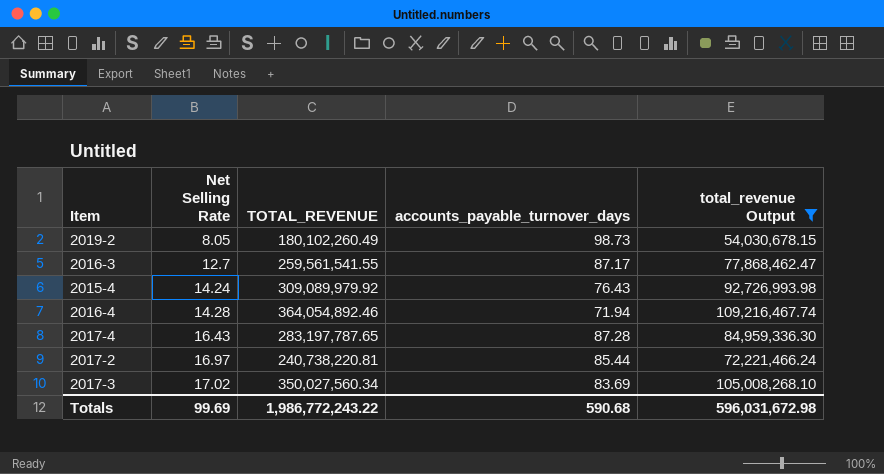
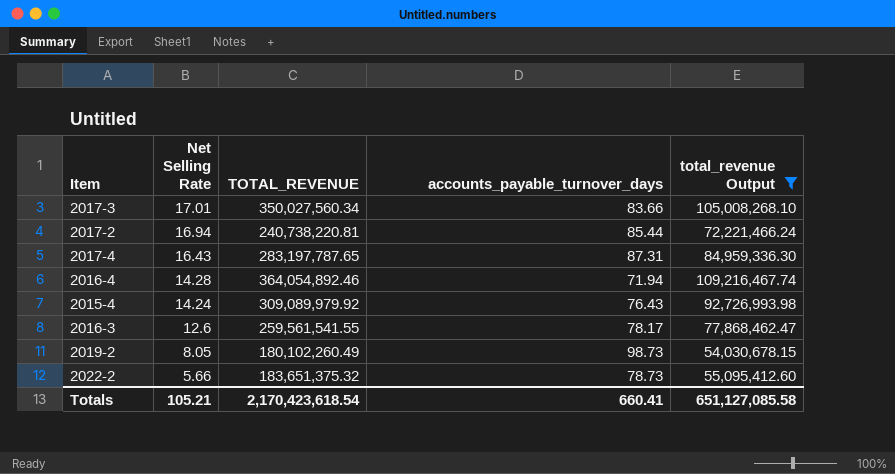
row order: Net Selling Rate ascending -> Net Selling Rate descending
2017-3 | Net Selling Rate: 17.02 -> 17.01
2017-3 | accounts_payable_turnover_days: 83.69 -> 83.66
2017-2 | Net Selling Rate: 16.97 -> 16.94
2017-4 | accounts_payable_turnover_days: 87.28 -> 87.31
2016-3 | Net Selling Rate: 12.7 -> 12.6
2016-3 | accounts_payable_turnover_days: 87.17 -> 78.17
row 2022-2: none -> 5.66 | 183,651,375.32 | 78.73 | 55,095,412.60
Totals | Net Selling Rate: 99.69 -> 105.21
Totals | TOTAL_REVENUE: 1,986,772,243.22 -> 2,170,423,618.54
Totals | accounts_payable_turnover_days: 590.68 -> 660.41
Totals | total_revenue Output: 596,031,672.98 -> 651,127,085.58

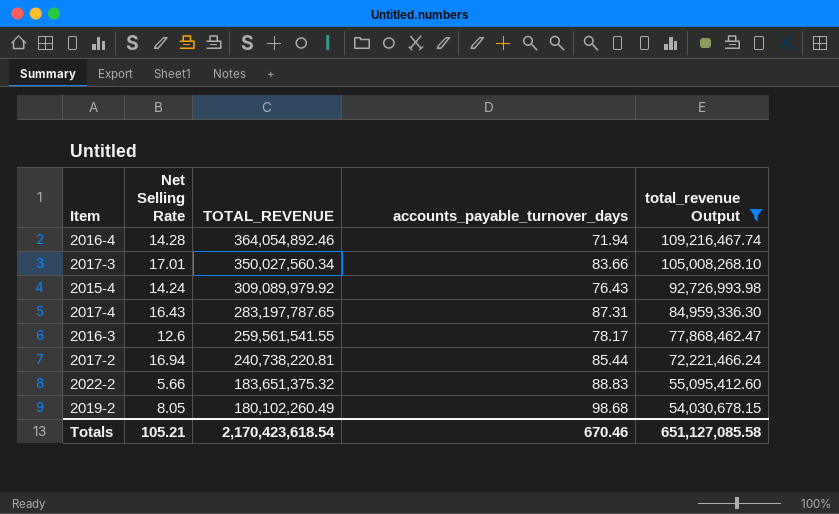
row order: Net Selling Rate descending -> TOTAL_REVENUE descending
2022-2 | accounts_payable_turnover_days: 78.73 -> 88.83
2019-2 | accounts_payable_turnover_days: 98.73 -> 98.68
Totals | accounts_payable_turnover_days: 660.41 -> 670.46

